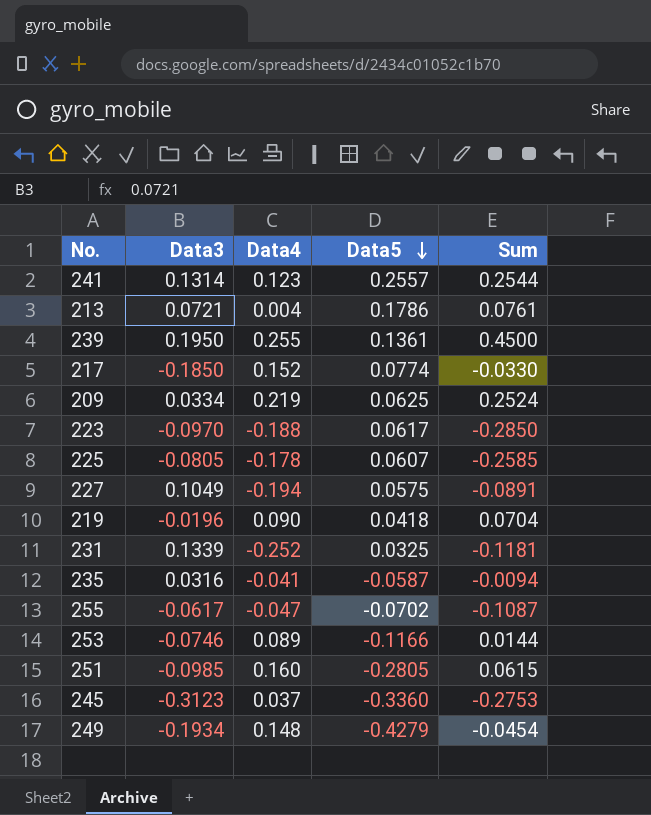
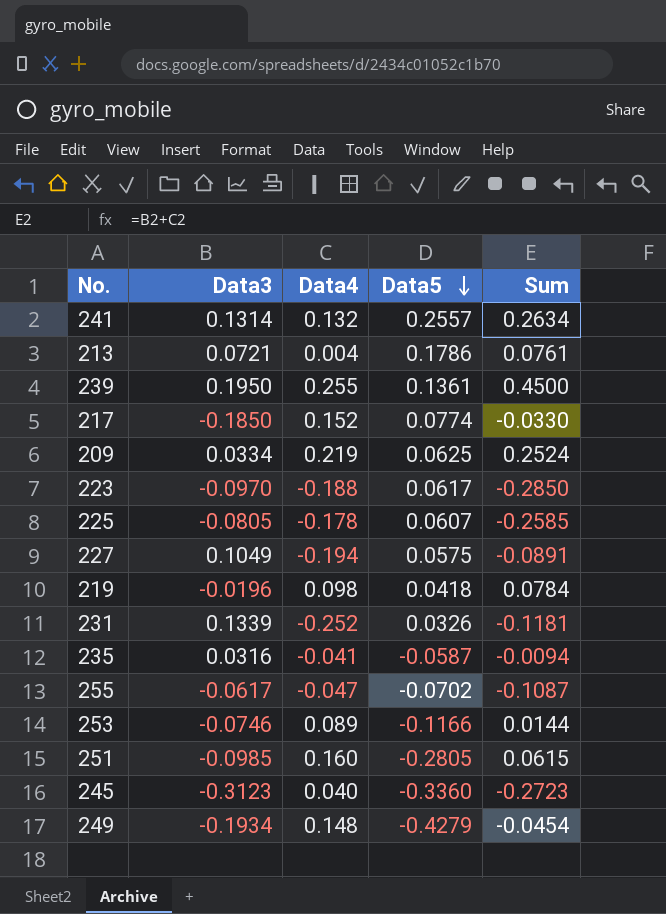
241 | Data4: 0.123 -> 0.132
241 | Sum: 0.2544 -> 0.2634
219 | Data4: 0.090 -> 0.098
219 | Sum: 0.0704 -> 0.0784
231 | Data5: 0.0325 -> 0.0326
245 | Data4: 0.037 -> 0.040
245 | Sum: -0.2753 -> -0.2723

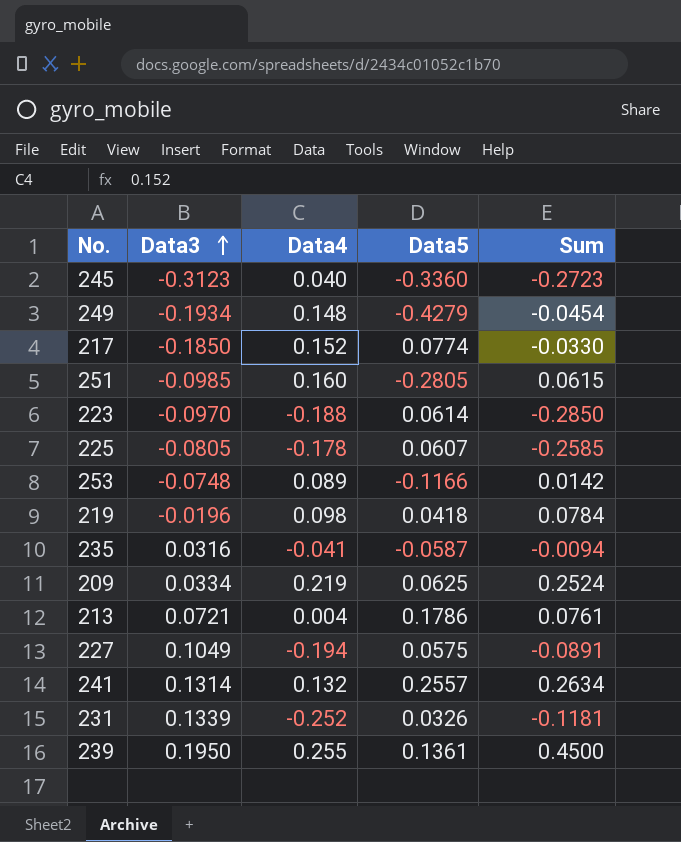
row order: Data5 descending -> Data3 ascending
row 255: -0.0617 | -0.047 | -0.0702 | -0.1087 -> none
223 | Data5: 0.0617 -> 0.0614
253 | Data3: -0.0746 -> -0.0748
253 | Sum: 0.0144 -> 0.0142

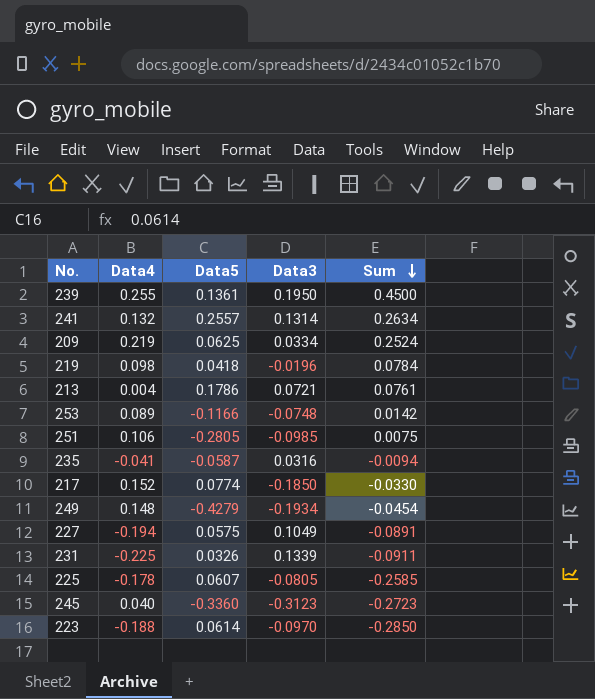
row order: Data3 ascending -> Sum descending
column Data3 | position: 2 -> 4
251 | Data4: 0.160 -> 0.106
251 | Sum: 0.0615 -> 0.0075
231 | Data4: -0.252 -> -0.225
231 | Sum: -0.1181 -> -0.0911

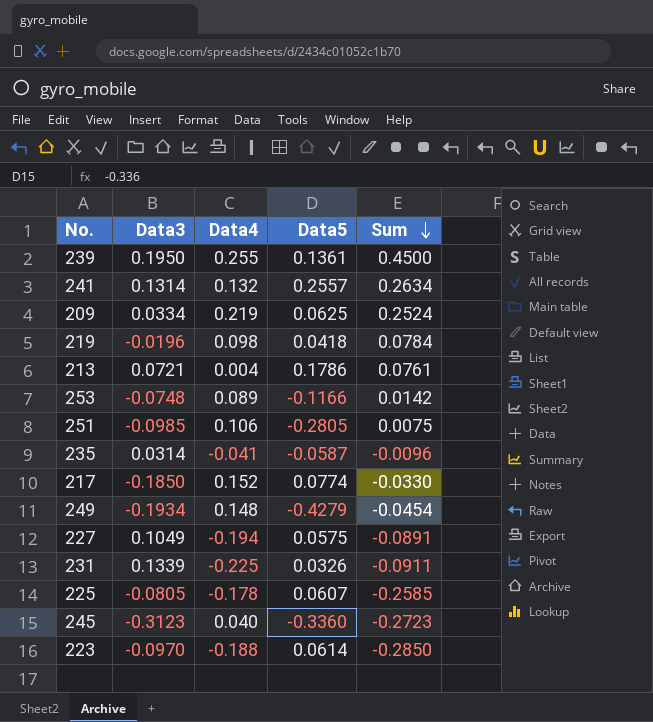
column Data3 | position: 4 -> 2
235 | Data3: 0.0316 -> 0.0314
235 | Sum: -0.0094 -> -0.0096

